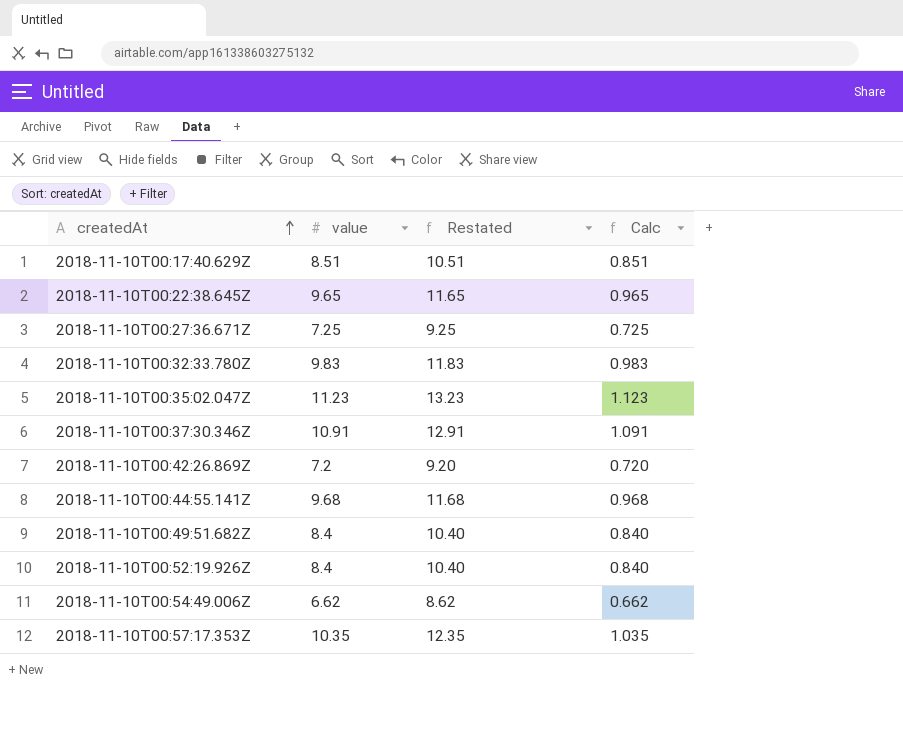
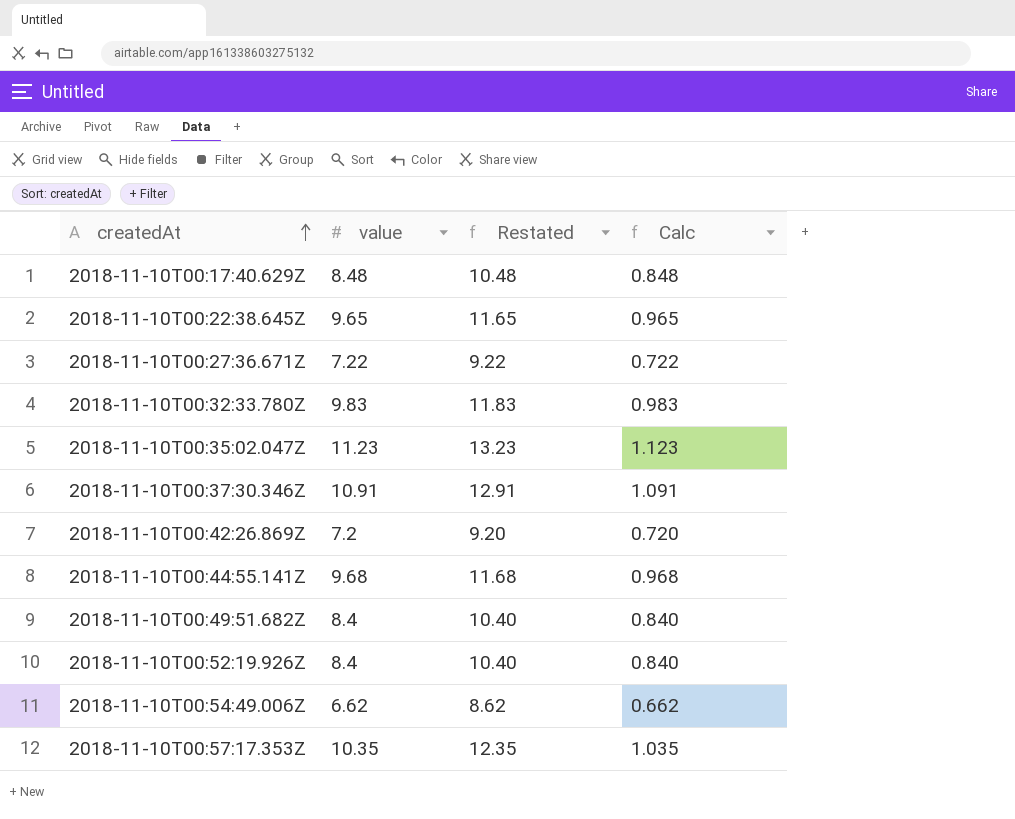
2018-11-10T00:17:40.629Z | value: 8.51 -> 8.48
2018-11-10T00:17:40.629Z | Restated: 10.51 -> 10.48
2018-11-10T00:17:40.629Z | Calc: 0.851 -> 0.848
2018-11-10T00:27:36.671Z | value: 7.25 -> 7.22
2018-11-10T00:27:36.671Z | Restated: 9.25 -> 9.22
2018-11-10T00:27:36.671Z | Calc: 0.725 -> 0.722

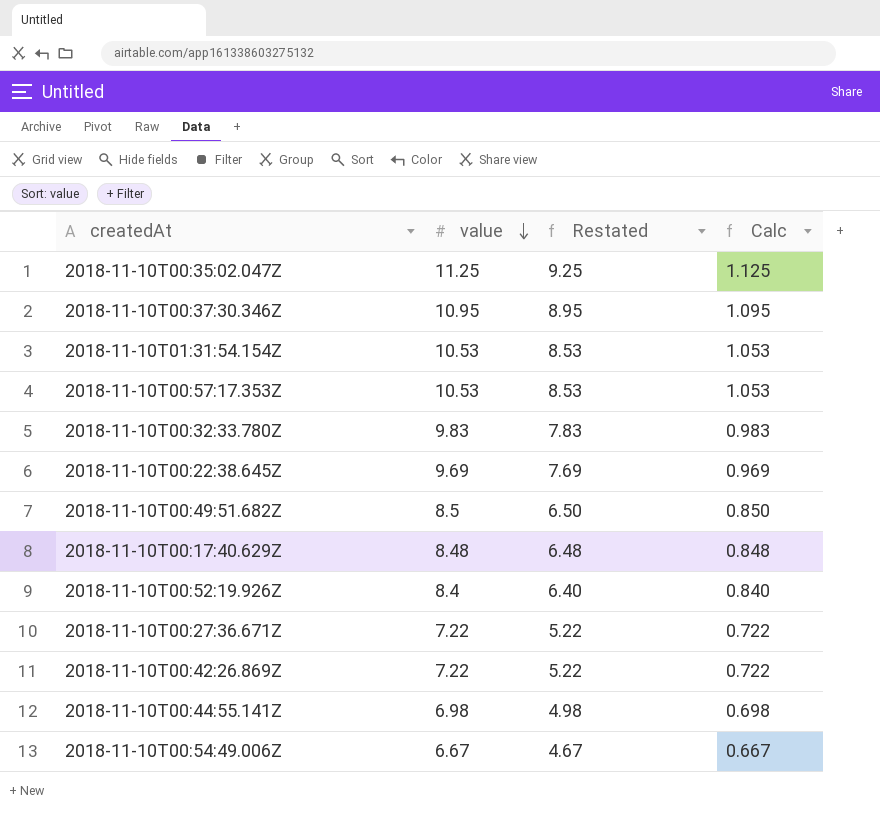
row order: createdAt ascending -> value descending
column Restated | formula: [value] + 2 -> [value] - 2
2018-11-10T00:35:02.047Z | value: 11.23 -> 11.25
2018-11-10T00:35:02.047Z | Calc: 1.123 -> 1.125
2018-11-10T00:37:30.346Z | value: 10.91 -> 10.95
2018-11-10T00:37:30.346Z | Calc: 1.091 -> 1.095
row 2018-11-10T01:31:54.154Z: none -> 10.53 | 8.53 | 1.053
2018-11-10T00:57:17.353Z | value: 10.35 -> 10.53
2018-11-10T00:57:17.353Z | Calc: 1.035 -> 1.053
2018-11-10T00:22:38.645Z | value: 9.65 -> 9.69
2018-11-10T00:22:38.645Z | Calc: 0.965 -> 0.969
2018-11-10T00:49:51.682Z | value: 8.4 -> 8.5
2018-11-10T00:49:51.682Z | Calc: 0.840 -> 0.850
2018-11-10T00:42:26.869Z | value: 7.2 -> 7.22
2018-11-10T00:42:26.869Z | Calc: 0.720 -> 0.722
2018-11-10T00:44:55.141Z | value: 9.68 -> 6.98
2018-11-10T00:44:55.141Z | Calc: 0.968 -> 0.698
2018-11-10T00:54:49.006Z | value: 6.62 -> 6.67
2018-11-10T00:54:49.006Z | Calc: 0.662 -> 0.667

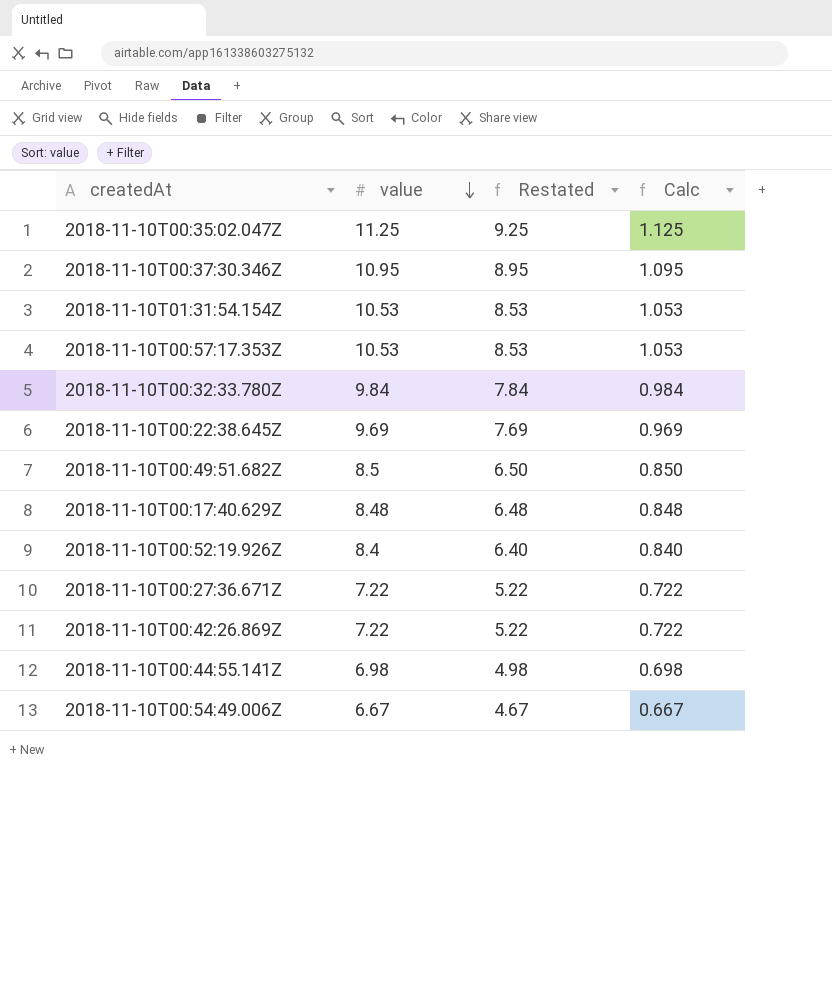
2018-11-10T00:32:33.780Z | value: 9.83 -> 9.84
2018-11-10T00:32:33.780Z | Restated: 7.83 -> 7.84
2018-11-10T00:32:33.780Z | Calc: 0.983 -> 0.984

